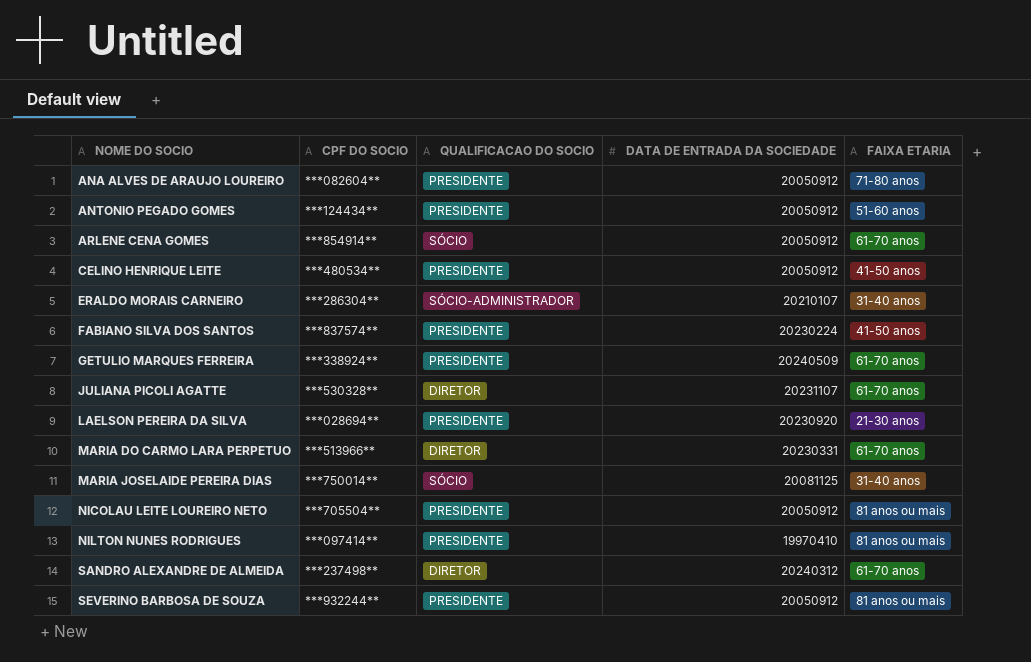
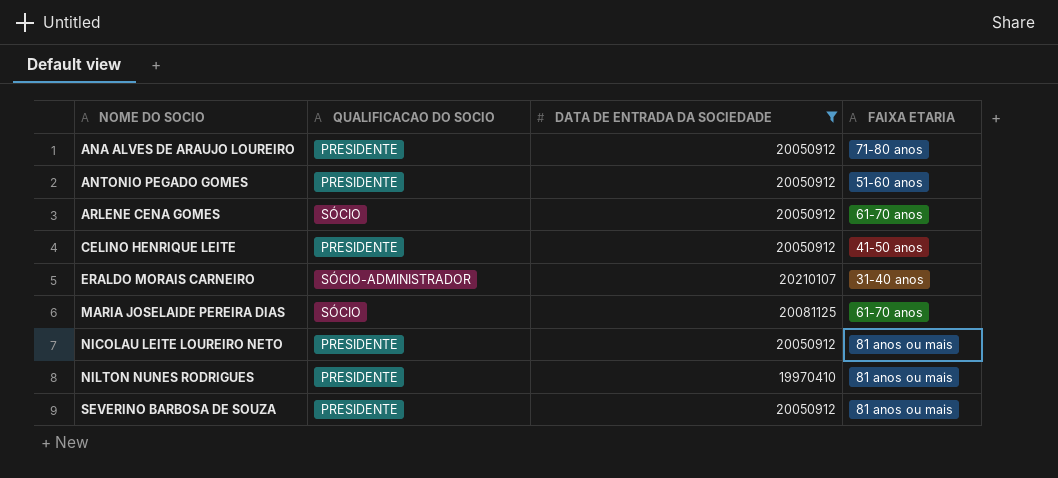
filter: none -> DATA DE ENTRADA DA SOCIEDADE <= 20210107
column CPF DO SOCIO | position: 2 -> none
MARIA JOSELAIDE PEREIRA DIAS | FAIXA ETARIA: 31-40 anos -> 61-70 anos

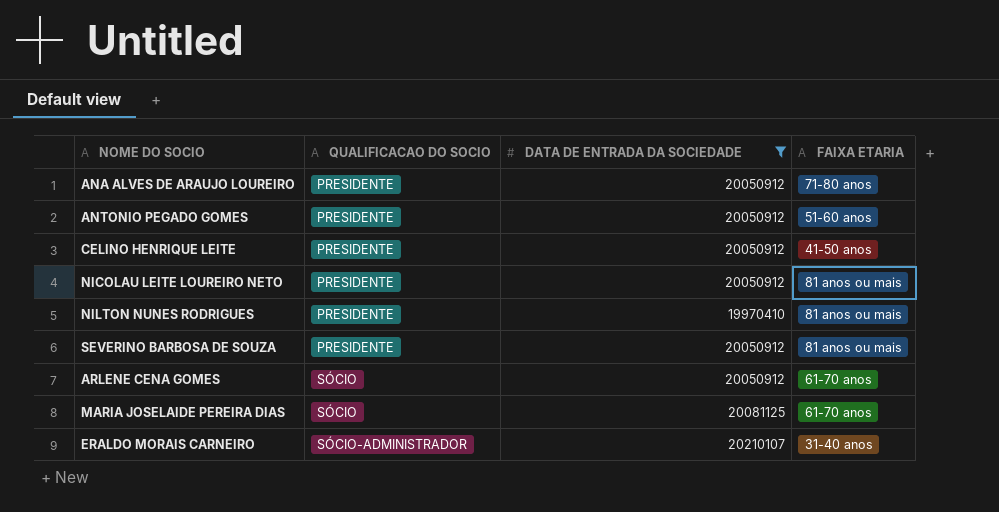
row order: NOME DO SOCIO ascending -> QUALIFICACAO DO SOCIO ascending

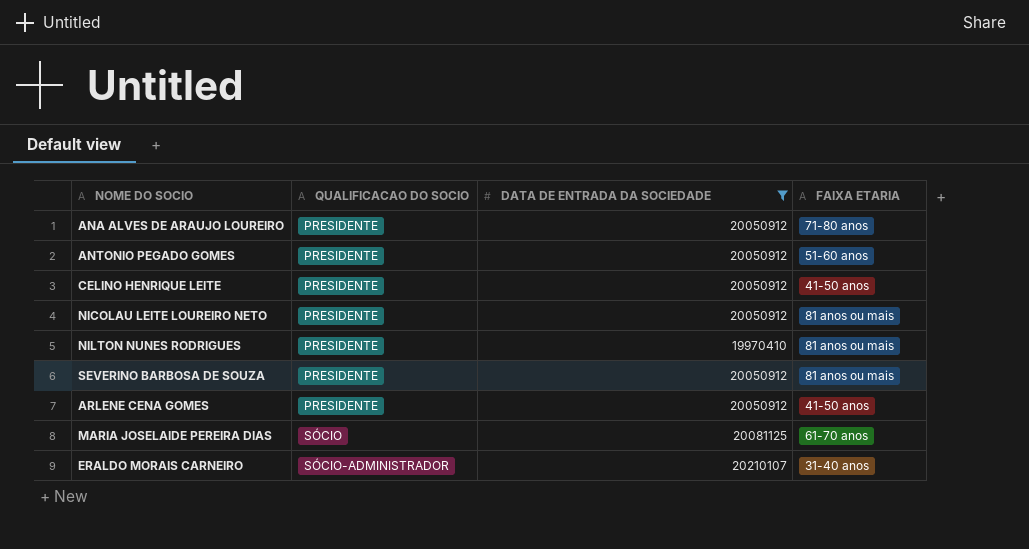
ARLENE CENA GOMES | QUALIFICACAO DO SOCIO: SÓCIO -> PRESIDENTE
ARLENE CENA GOMES | FAIXA ETARIA: 61-70 anos -> 41-50 anos

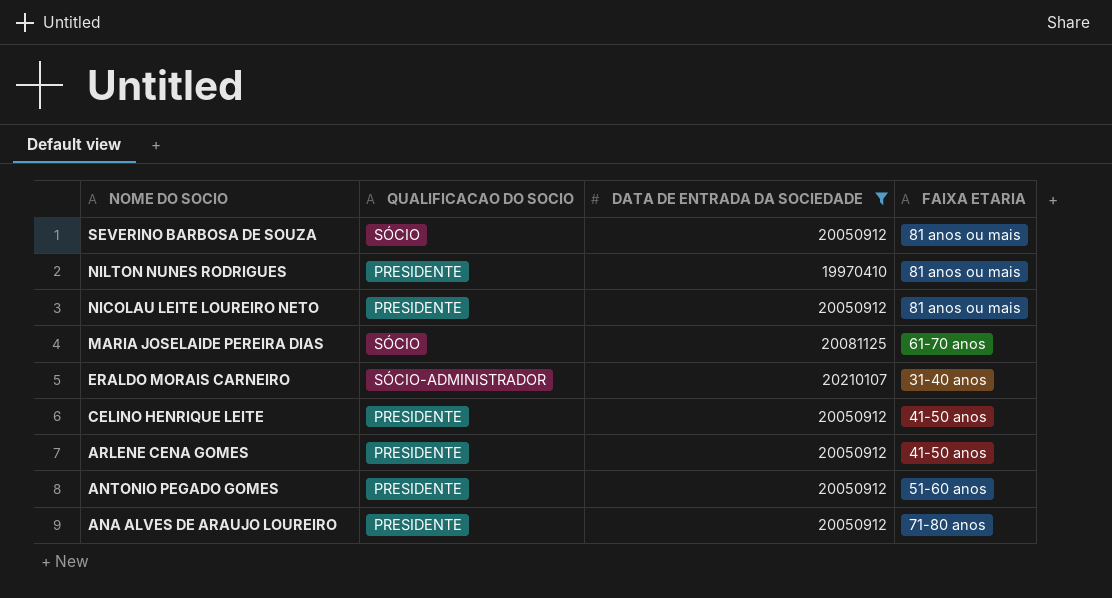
row order: QUALIFICACAO DO SOCIO ascending -> NOME DO SOCIO descending
SEVERINO BARBOSA DE SOUZA | QUALIFICACAO DO SOCIO: PRESIDENTE -> SÓCIO

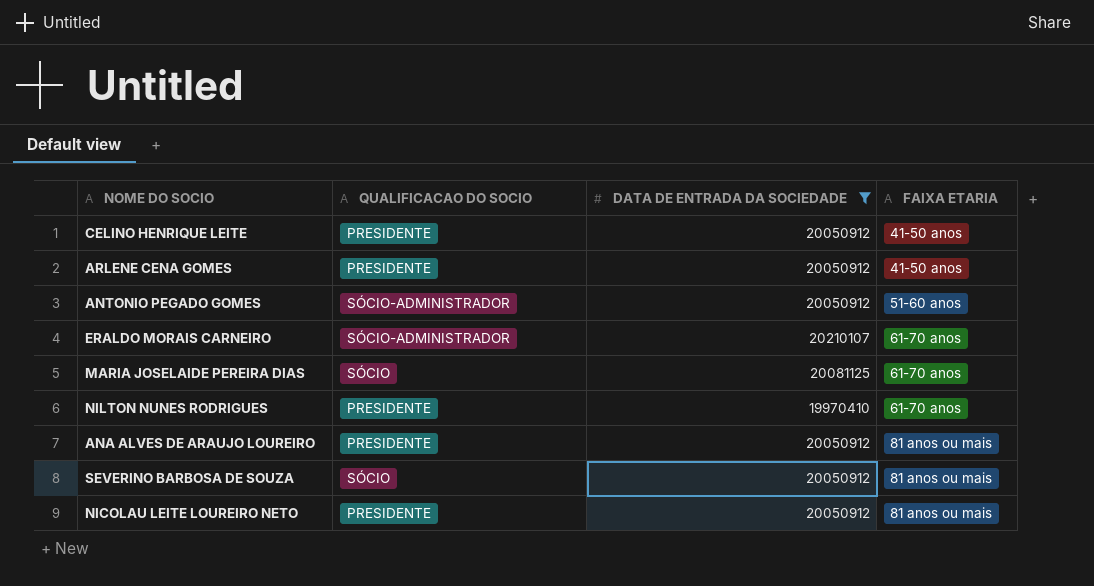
row order: NOME DO SOCIO descending -> FAIXA ETARIA ascending
ANTONIO PEGADO GOMES | QUALIFICACAO DO SOCIO: PRESIDENTE -> SÓCIO-ADMINISTRADOR
ERALDO MORAIS CARNEIRO | FAIXA ETARIA: 31-40 anos -> 61-70 anos
NILTON NUNES RODRIGUES | FAIXA ETARIA: 81 anos ou mais -> 61-70 anos
ANA ALVES DE ARAUJO LOUREIRO | FAIXA ETARIA: 71-80 anos -> 81 anos ou mais

